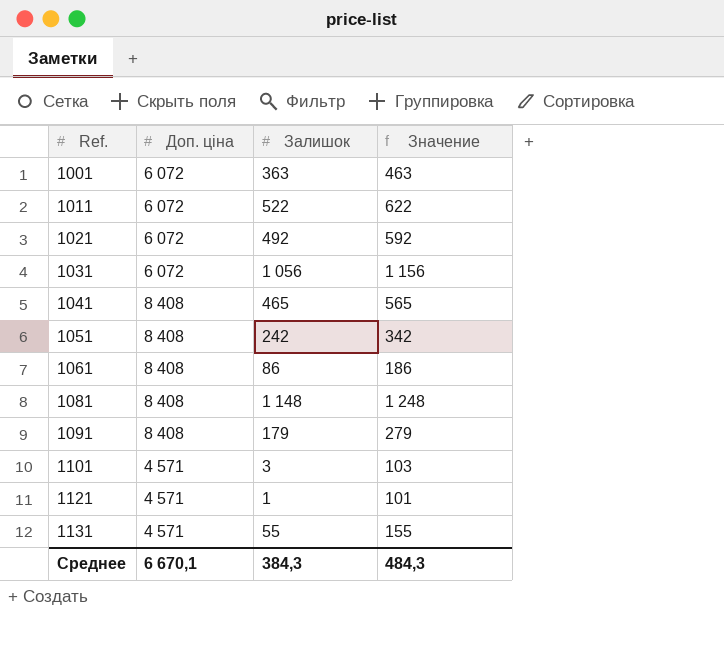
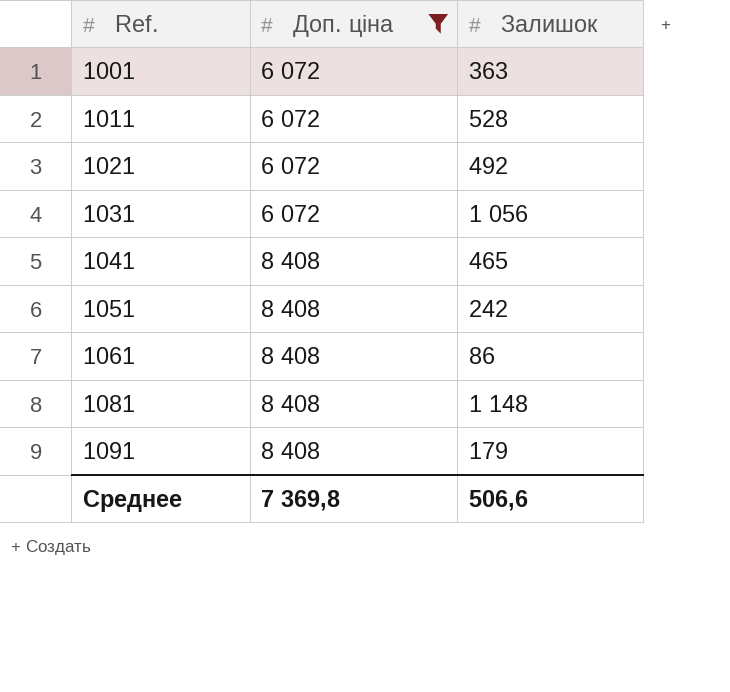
filter: none -> Доп. ціна != 4 571
column Значение | formula: [Залишок] + 100 -> none
1011 | Залишок: 522 -> 528
Среднее | Доп. ціна: 6 670,1 -> 7 369,8
Среднее | Залишок: 384,3 -> 506,6

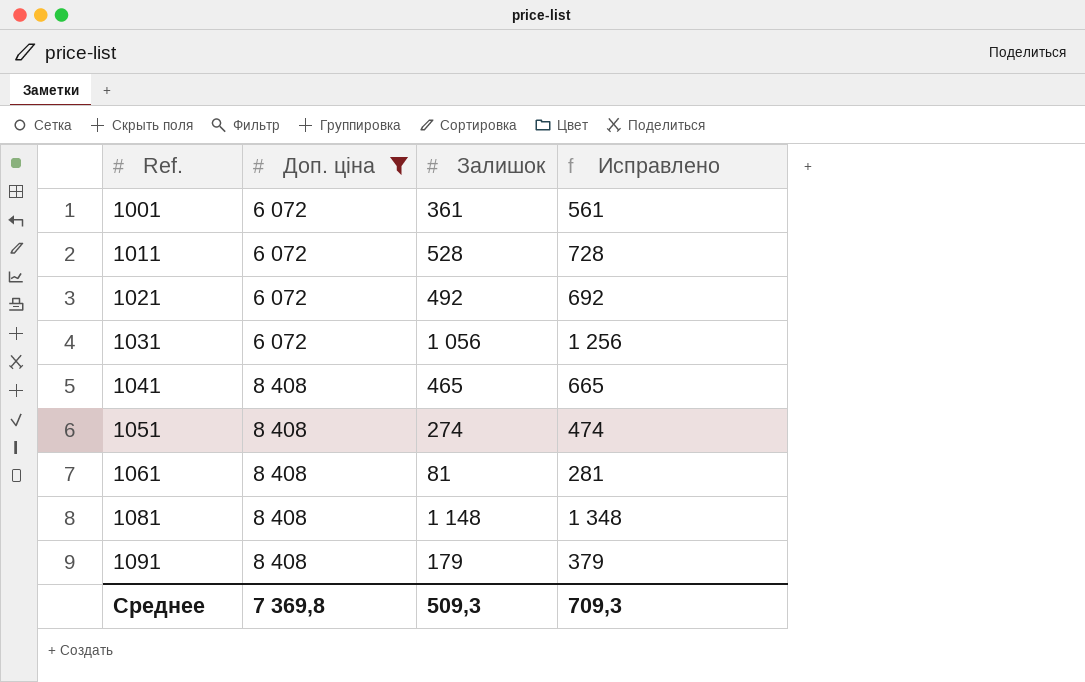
column Исправлено | formula: none -> [Залишок] + 200
1001 | Залишок: 363 -> 361
1051 | Залишок: 242 -> 274
1061 | Залишок: 86 -> 81
Среднее | Залишок: 506,6 -> 509,3

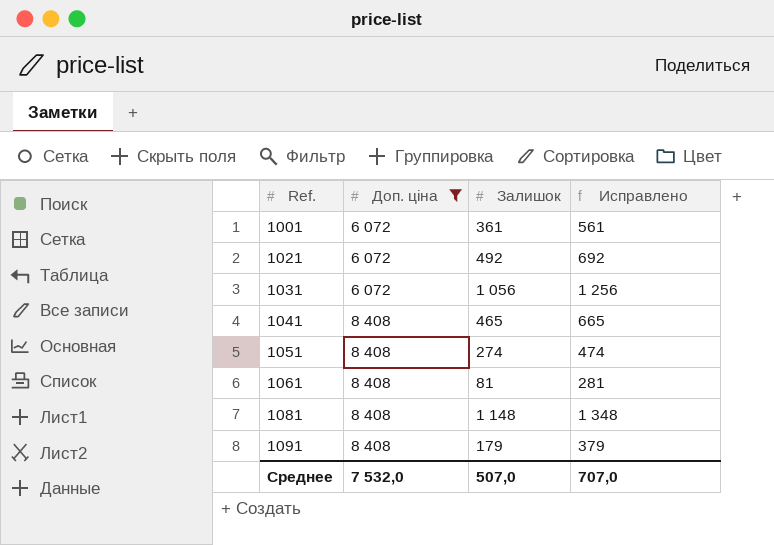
row 1011: 6 072 | 528 | 728 -> none
Среднее | Доп. ціна: 7 369,8 -> 7 532,0
Среднее | Залишок: 509,3 -> 507,0
Среднее | Исправлено: 709,3 -> 707,0

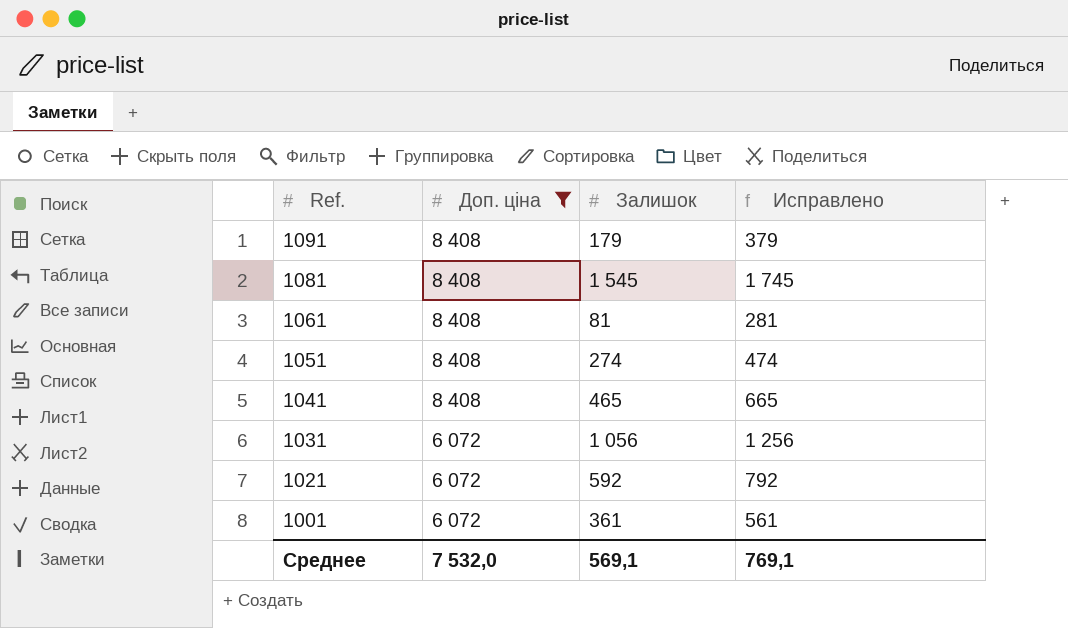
row order: Ref. ascending -> Ref. descending
1081 | Залишок: 1 148 -> 1 545
1081 | Исправлено: 1 348 -> 1 745
1021 | Залишок: 492 -> 592
1021 | Исправлено: 692 -> 792
Среднее | Залишок: 507,0 -> 569,1
Среднее | Исправлено: 707,0 -> 769,1

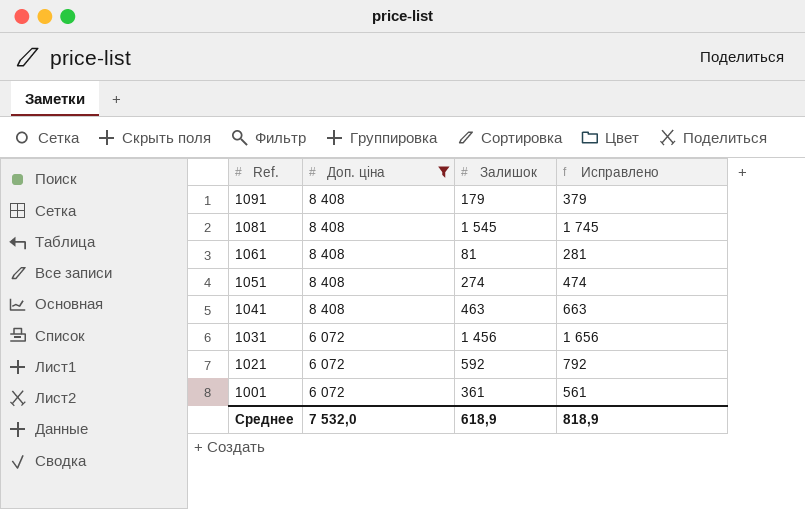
1041 | Залишок: 465 -> 463
1041 | Исправлено: 665 -> 663
1031 | Залишок: 1 056 -> 1 456
1031 | Исправлено: 1 256 -> 1 656
Среднее | Залишок: 569,1 -> 618,9
Среднее | Исправлено: 769,1 -> 818,9

